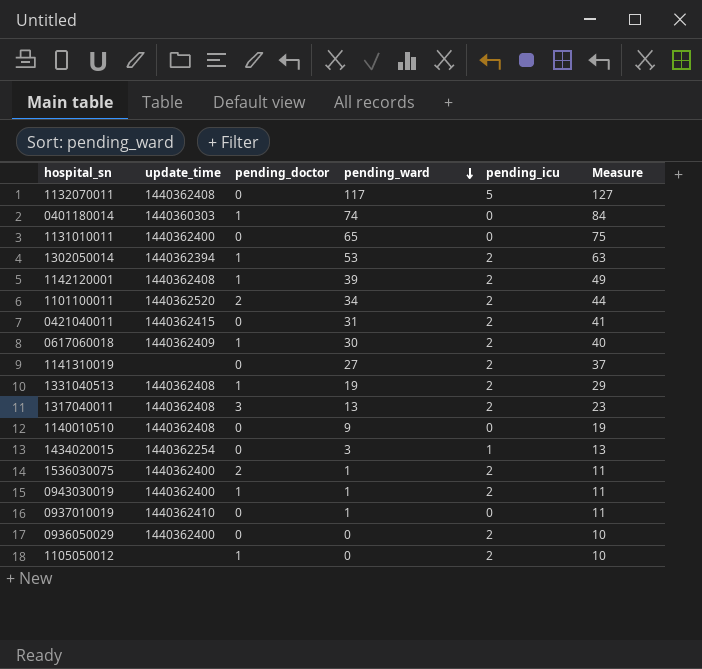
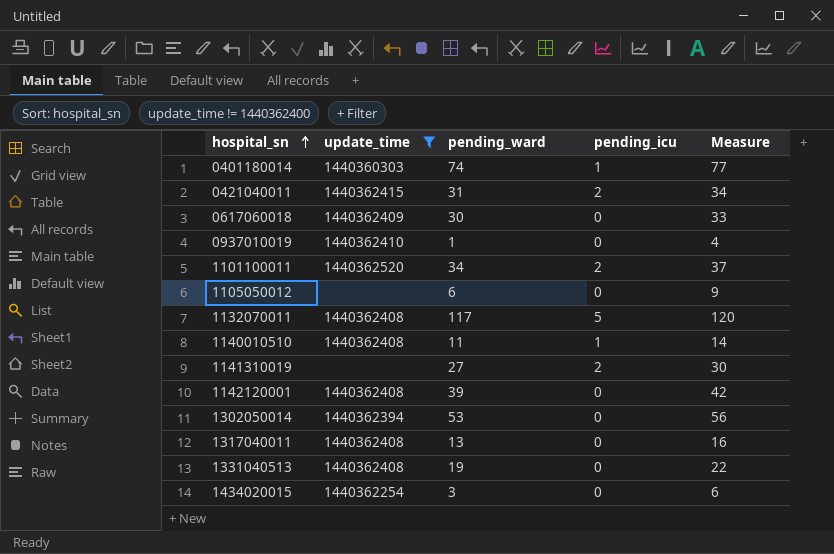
filter: none -> update_time != 1440362400
row order: pending_ward descending -> hospital_sn ascending
column pending_doctor | position: 3 -> none
column Measure | formula: [pending_ward] + 10 -> [pending_ward] + 3
0401180014 | pending_icu: 0 -> 1
0617060018 | pending_icu: 2 -> 0
1105050012 | pending_ward: 0 -> 6
1105050012 | pending_icu: 2 -> 0
1140010510 | pending_ward: 9 -> 11
1140010510 | pending_icu: 0 -> 1
1142120001 | pending_icu: 2 -> 0
1302050014 | pending_icu: 2 -> 0
1317040011 | pending_icu: 2 -> 0
1331040513 | pending_icu: 2 -> 0
1434020015 | pending_icu: 1 -> 0

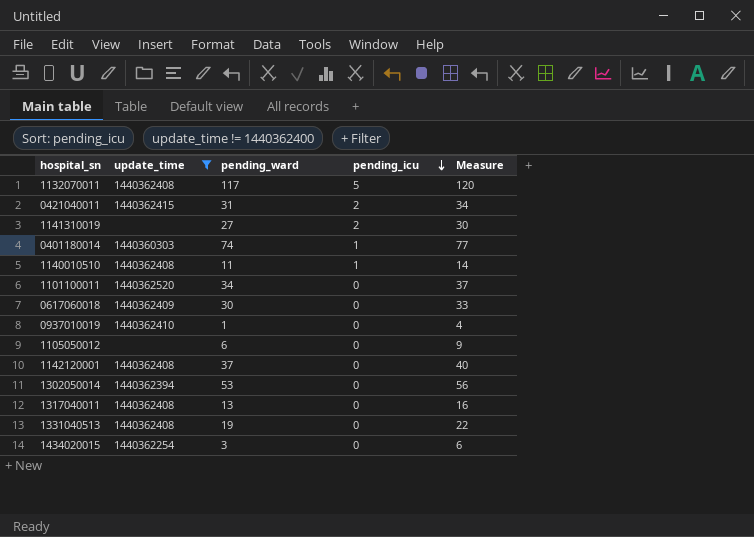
row order: hospital_sn ascending -> pending_icu descending
1101100011 | pending_icu: 2 -> 0
1142120001 | pending_ward: 39 -> 37
1142120001 | Measure: 42 -> 40

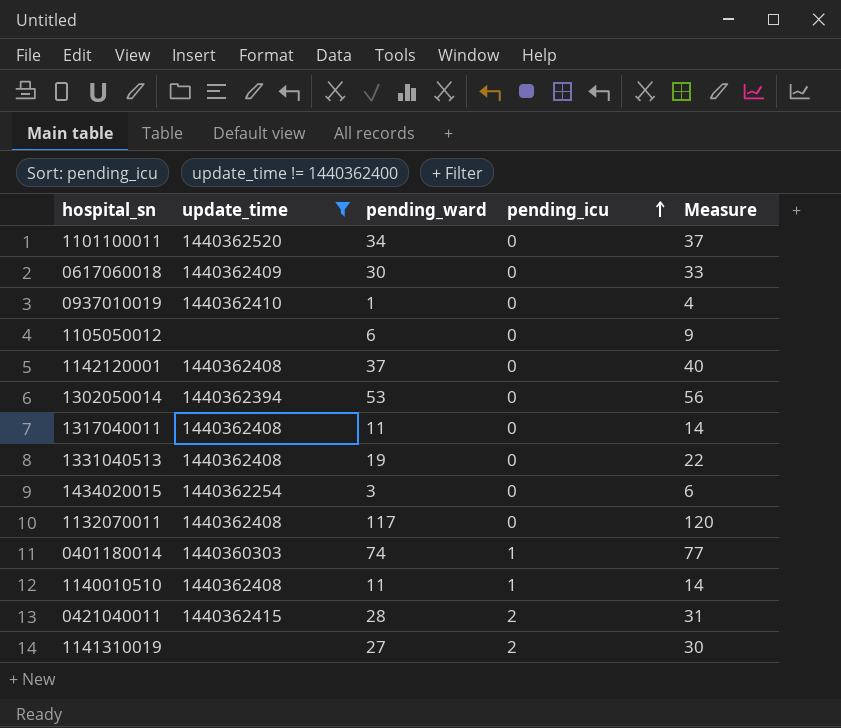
row order: pending_icu descending -> pending_icu ascending
1317040011 | pending_ward: 13 -> 11
1317040011 | Measure: 16 -> 14
1132070011 | pending_icu: 5 -> 0
0421040011 | pending_ward: 31 -> 28
0421040011 | Measure: 34 -> 31

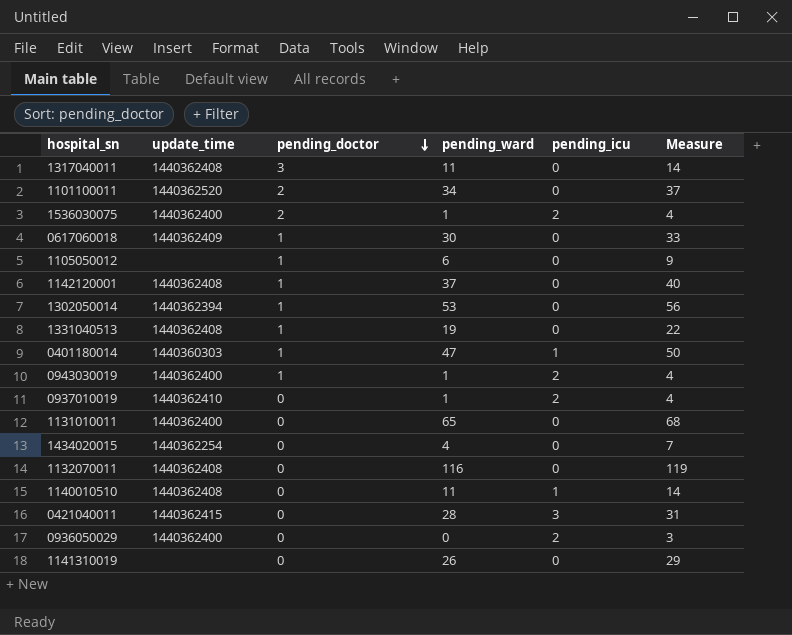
filter: update_time != 1440362400 -> none
row order: pending_icu ascending -> pending_doctor descending
column pending_doctor | position: none -> 3
0401180014 | pending_ward: 74 -> 47
0401180014 | Measure: 77 -> 50
0937010019 | pending_icu: 0 -> 2
1434020015 | pending_ward: 3 -> 4
1434020015 | Measure: 6 -> 7
1132070011 | pending_ward: 117 -> 116
1132070011 | Measure: 120 -> 119
0421040011 | pending_icu: 2 -> 3
1141310019 | pending_ward: 27 -> 26
1141310019 | pending_icu: 2 -> 0
1141310019 | Measure: 30 -> 29

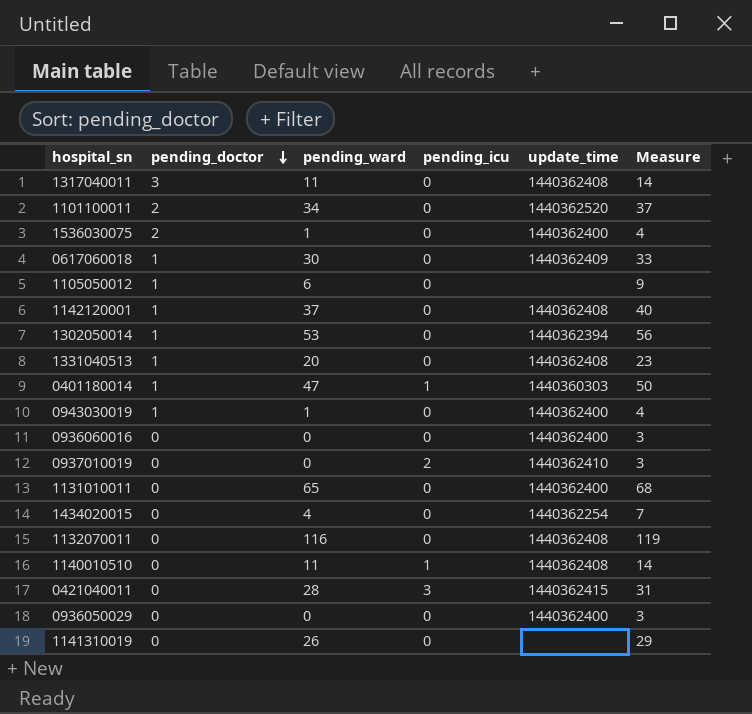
column update_time | position: 2 -> 5
1536030075 | pending_icu: 2 -> 0
1331040513 | pending_ward: 19 -> 20
1331040513 | Measure: 22 -> 23
0943030019 | pending_icu: 2 -> 0
row 0936060016: none -> 0 | 0 | 0 | 1440362400 | 3
0937010019 | pending_ward: 1 -> 0
0937010019 | Measure: 4 -> 3
0936050029 | pending_icu: 2 -> 0

